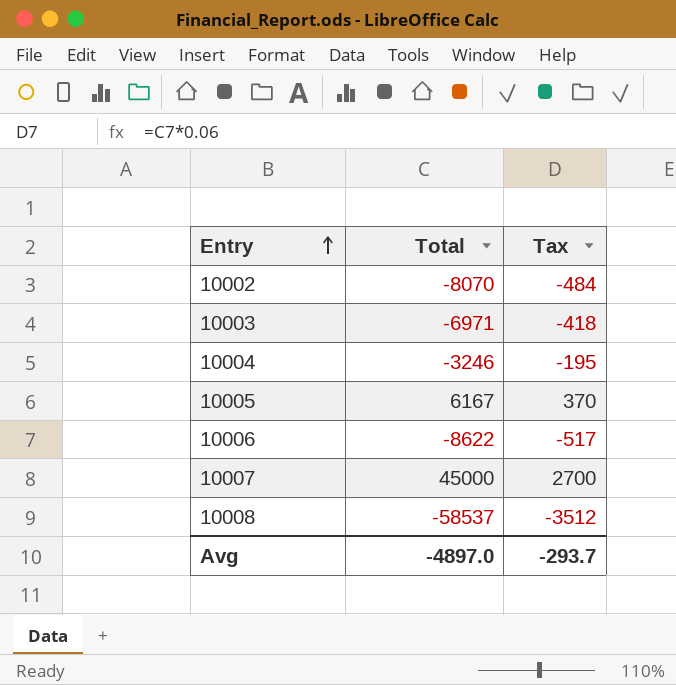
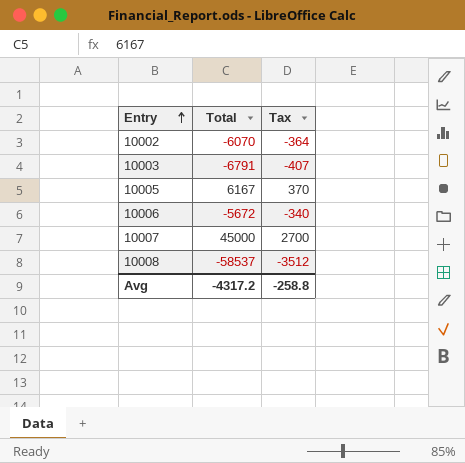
row 10004: -3246 | -195 -> none
10002 | Total: -8070 -> -6070
10002 | Tax: -484 -> -364
10003 | Total: -6971 -> -6791
10003 | Tax: -418 -> -407
10006 | Total: -8622 -> -5672
10006 | Tax: -517 -> -340
Avg | Total: -4897.0 -> -4317.2
Avg | Tax: -293.7 -> -258.8

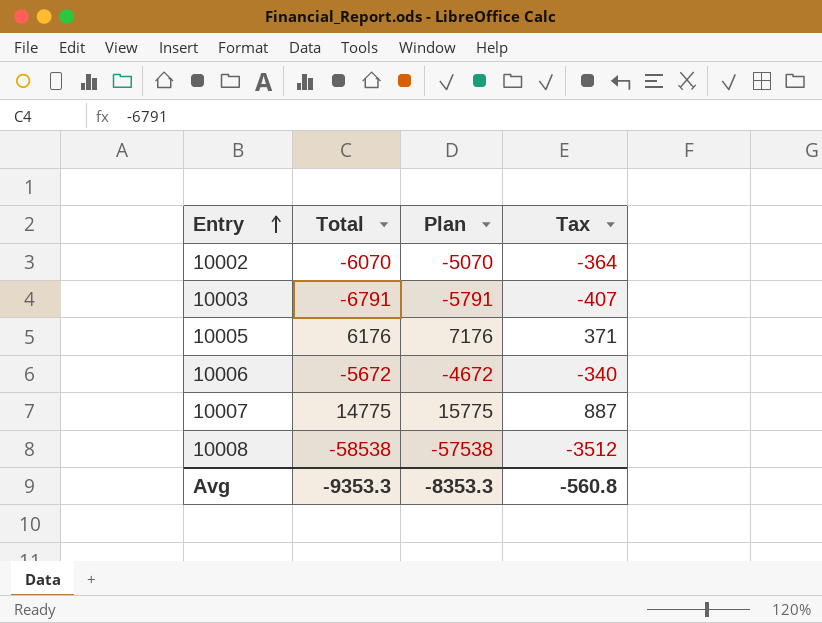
column Plan | formula: none -> [Total] + 1000
10005 | Total: 6167 -> 6176
10005 | Tax: 370 -> 371
10007 | Total: 45000 -> 14775
10007 | Tax: 2700 -> 887
10008 | Total: -58537 -> -58538
Avg | Total: -4317.2 -> -9353.3
Avg | Tax: -258.8 -> -560.8

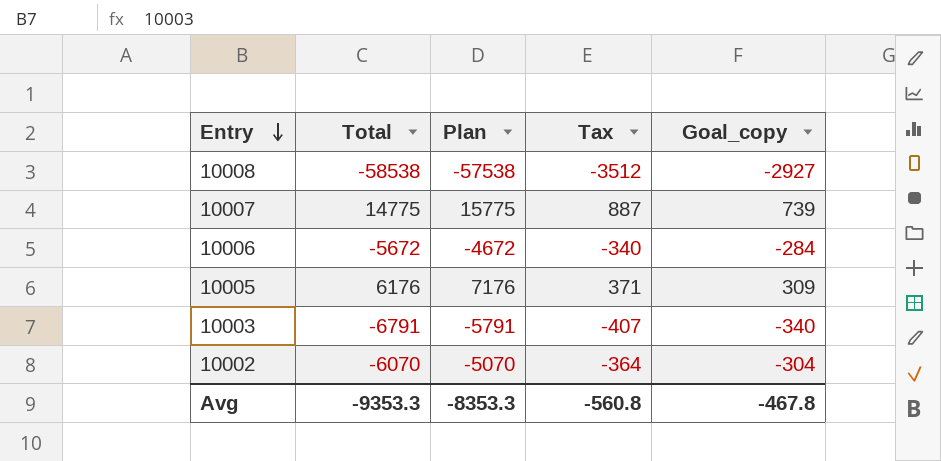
row order: Entry ascending -> Entry descending
column Goal_copy | formula: none -> [Total] * 0.05

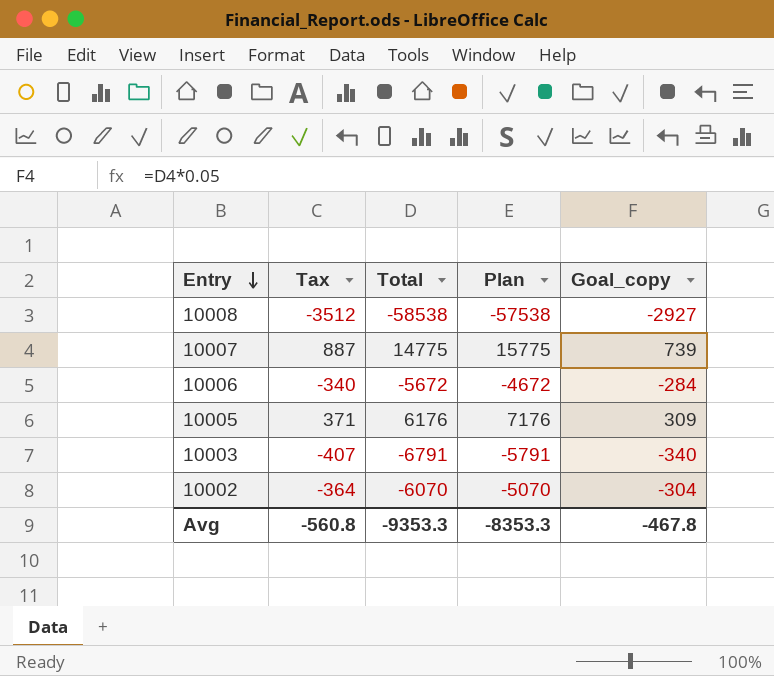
column Tax | position: 4 -> 2

